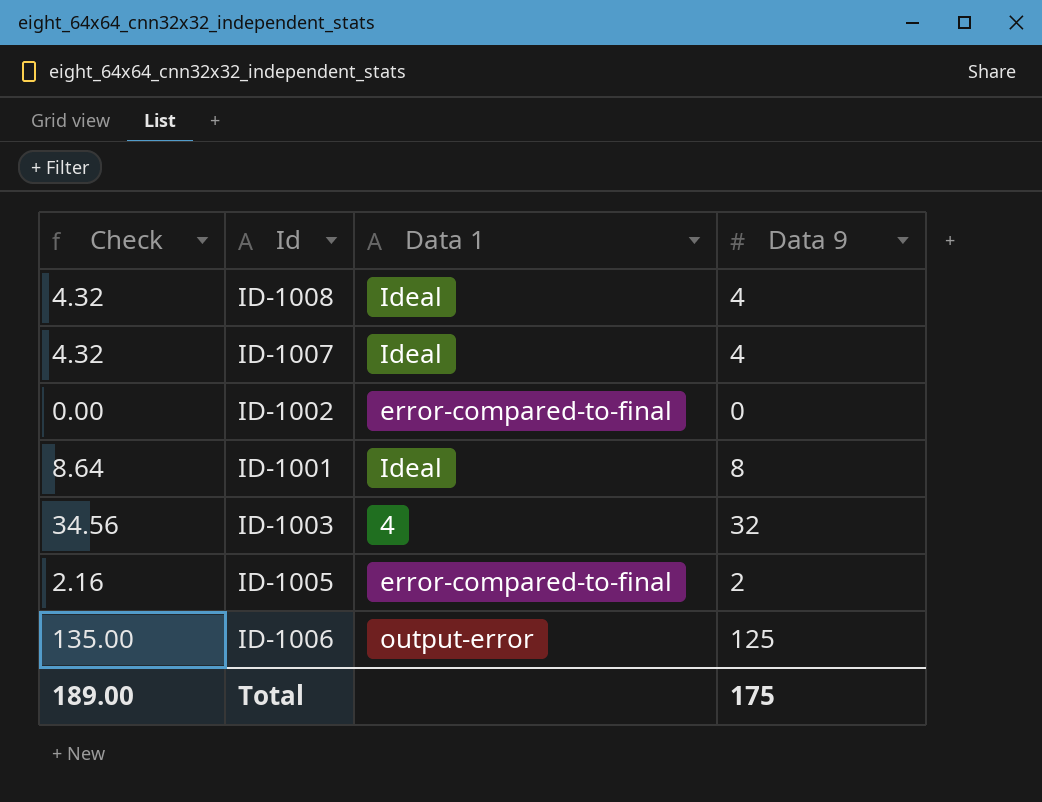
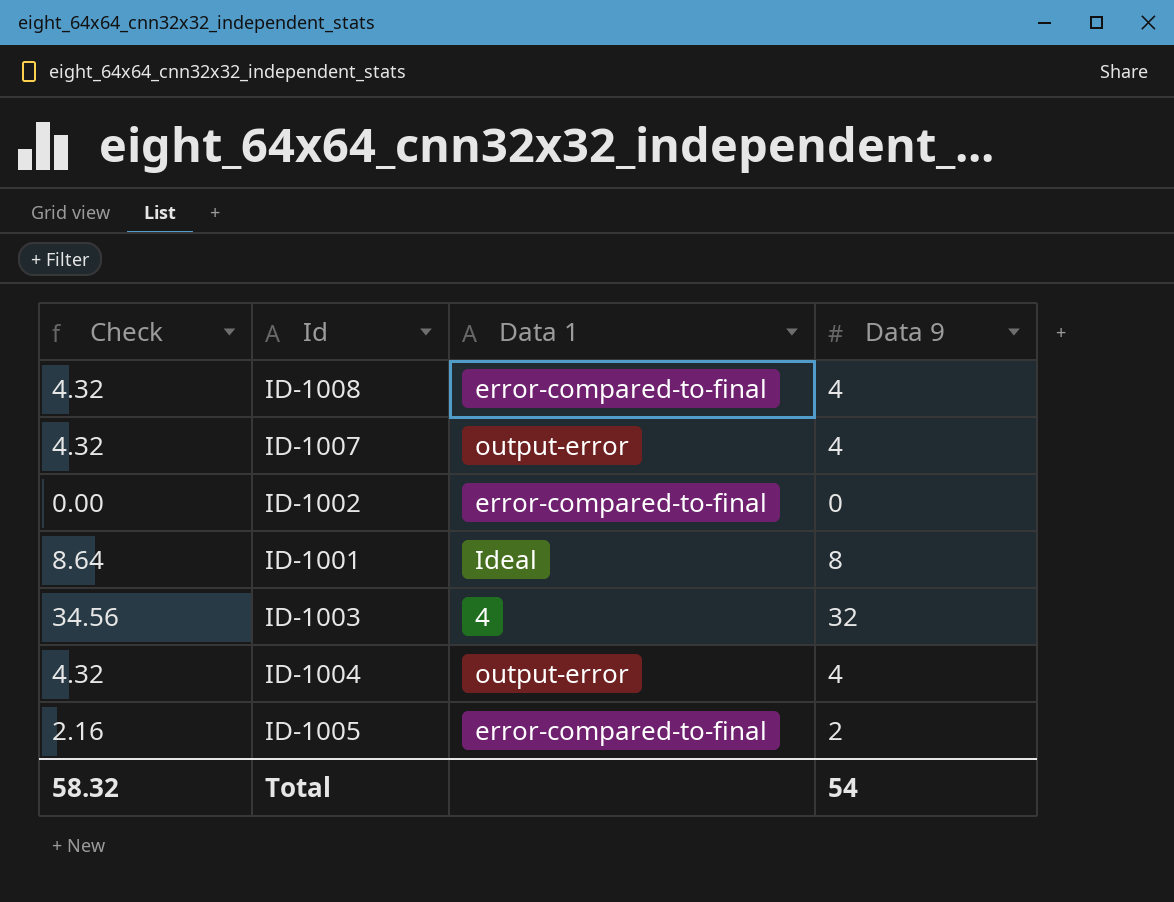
row ID-1006: 135.00 | output-error | 125 -> none
ID-1008 | Data 1: Ideal -> error-compared-to-final
ID-1007 | Data 1: Ideal -> output-error
row ID-1004: none -> 4.32 | output-error | 4
Total | Check: 189.00 -> 58.32
Total | Data 9: 175 -> 54

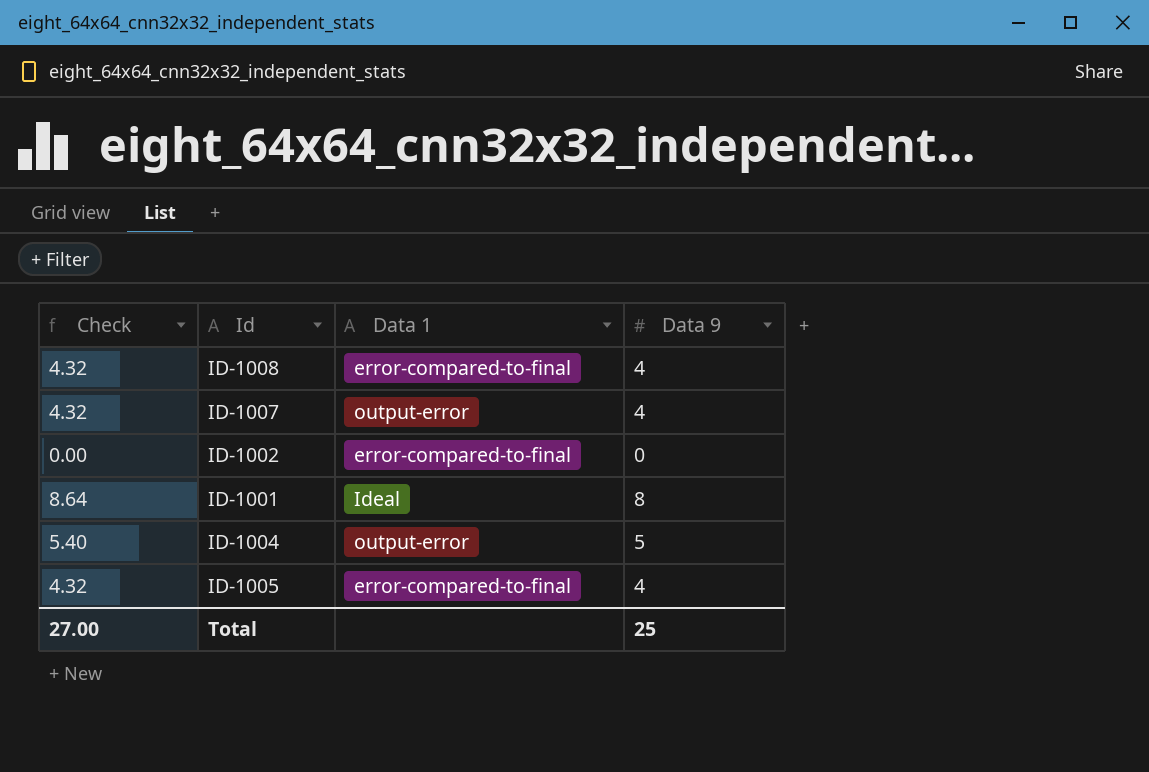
row ID-1003: 34.56 | 4 | 32 -> none
ID-1004 | Check: 4.32 -> 5.40
ID-1004 | Data 9: 4 -> 5
ID-1005 | Check: 2.16 -> 4.32
ID-1005 | Data 9: 2 -> 4
Total | Check: 58.32 -> 27.00
Total | Data 9: 54 -> 25

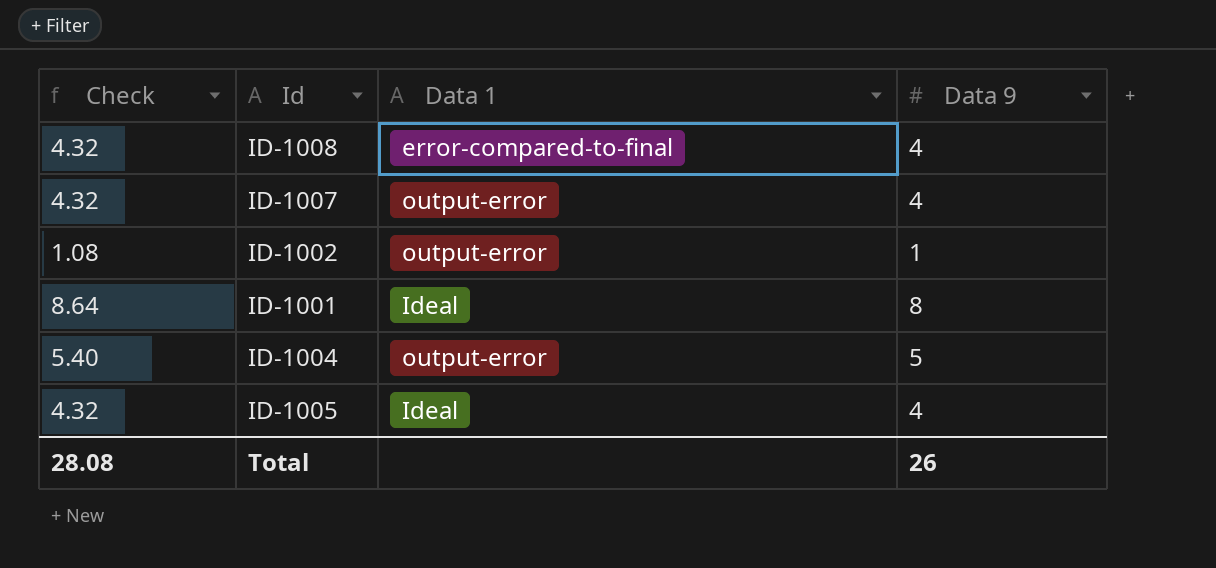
ID-1002 | Check: 0.00 -> 1.08
ID-1002 | Data 1: error-compared-to-final -> output-error
ID-1002 | Data 9: 0 -> 1
ID-1005 | Data 1: error-compared-to-final -> Ideal
Total | Check: 27.00 -> 28.08
Total | Data 9: 25 -> 26

